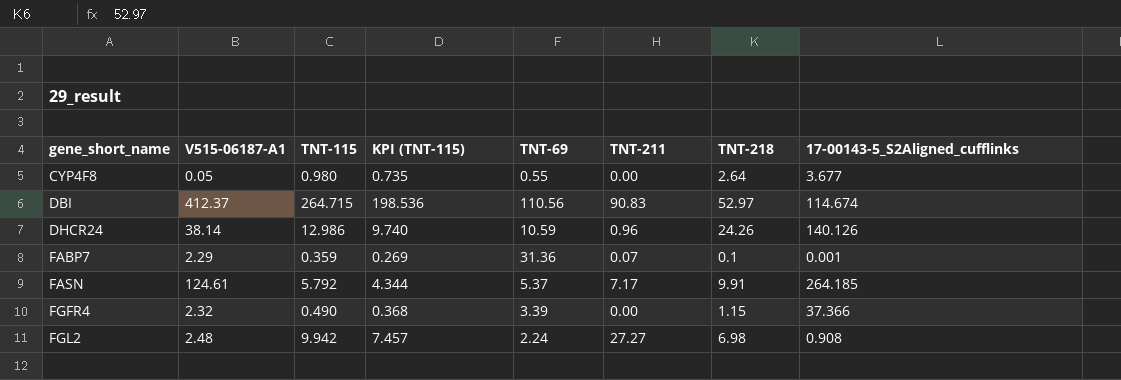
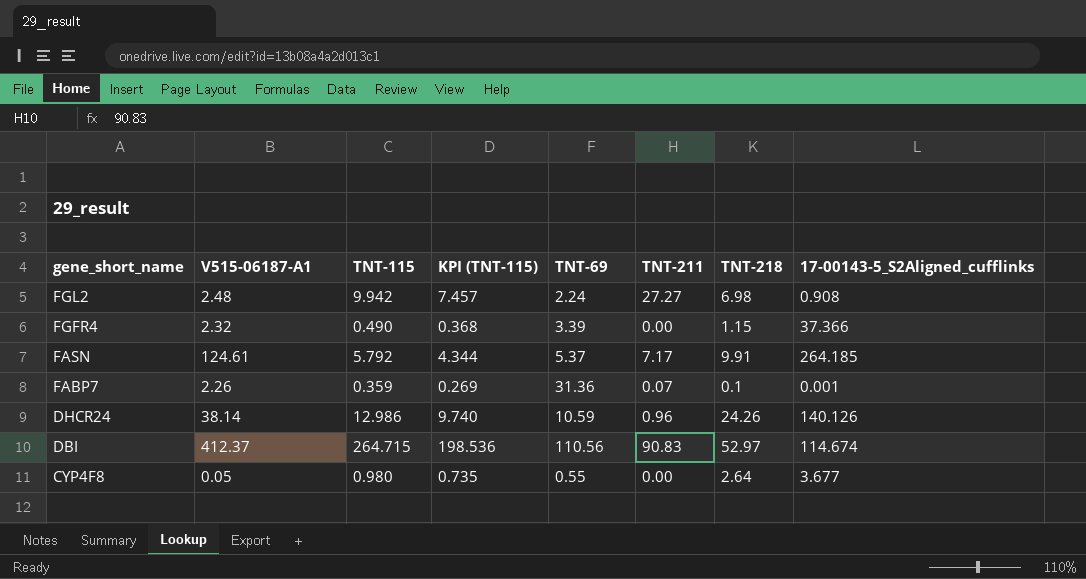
row order: gene_short_name ascending -> gene_short_name descending
FABP7 | V515-06187-A1: 2.29 -> 2.26

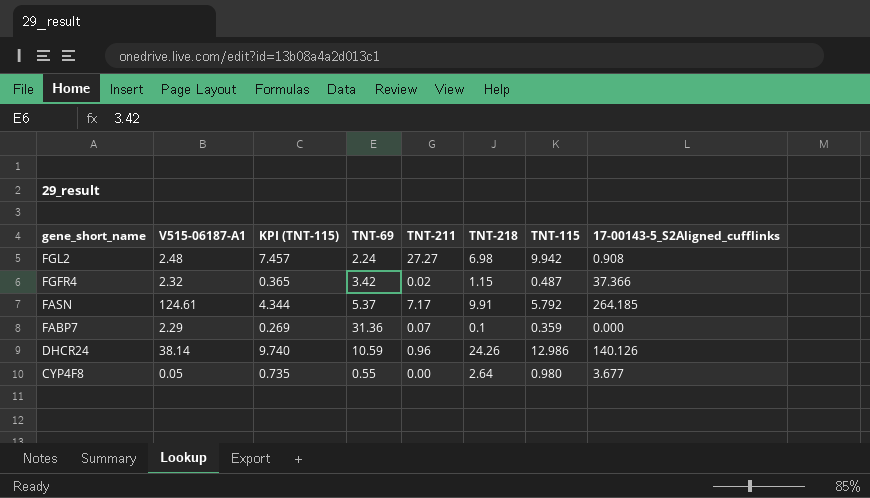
column TNT-115 | position: 3 -> 7
row DBI: 412.37 | 264.715 | 198.536 | 110.56 | 90.83 | 52.97 | 114.674 -> none
FGFR4 | KPI (TNT-115): 0.368 -> 0.365
FGFR4 | TNT-69: 3.39 -> 3.42
FGFR4 | TNT-211: 0.00 -> 0.02
FGFR4 | TNT-115: 0.490 -> 0.487
FABP7 | V515-06187-A1: 2.26 -> 2.29
FABP7 | 17-00143-5_S2Aligned_cufflinks: 0.001 -> 0.000

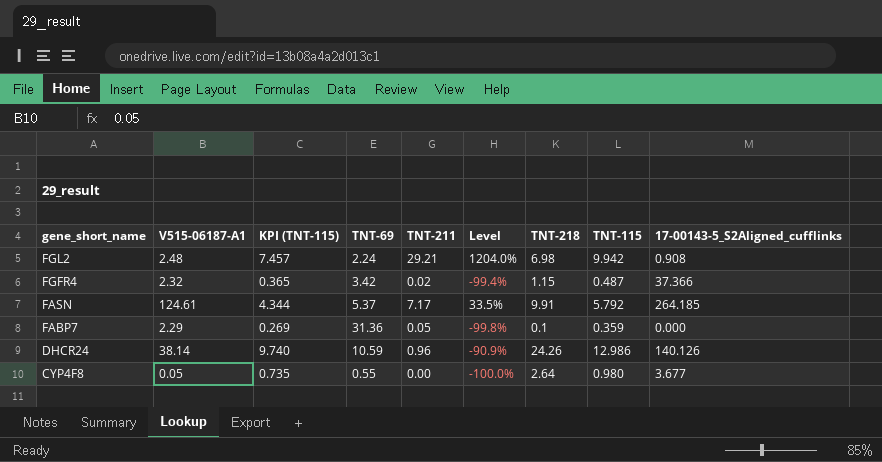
column Level | formula: none -> ([TNT-211] - [TNT-69]) / [TNT-69]
FGL2 | TNT-211: 27.27 -> 29.21
FABP7 | TNT-211: 0.07 -> 0.05

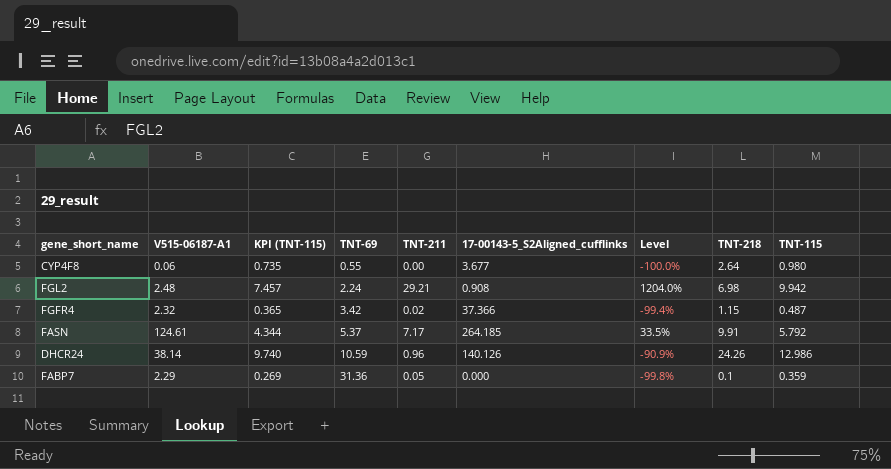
row order: gene_short_name descending -> TNT-69 ascending
column 17-00143-5_S2Aligned_cufflinks | position: 9 -> 6
CYP4F8 | V515-06187-A1: 0.05 -> 0.06

